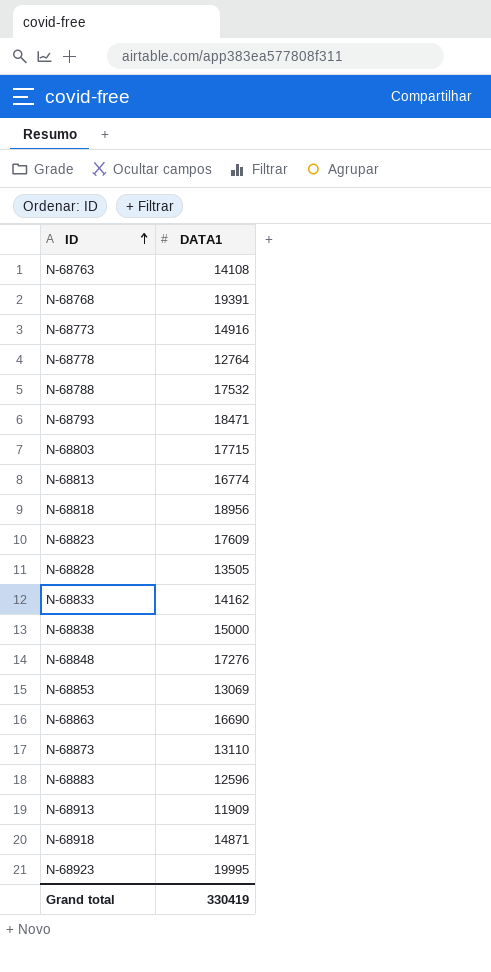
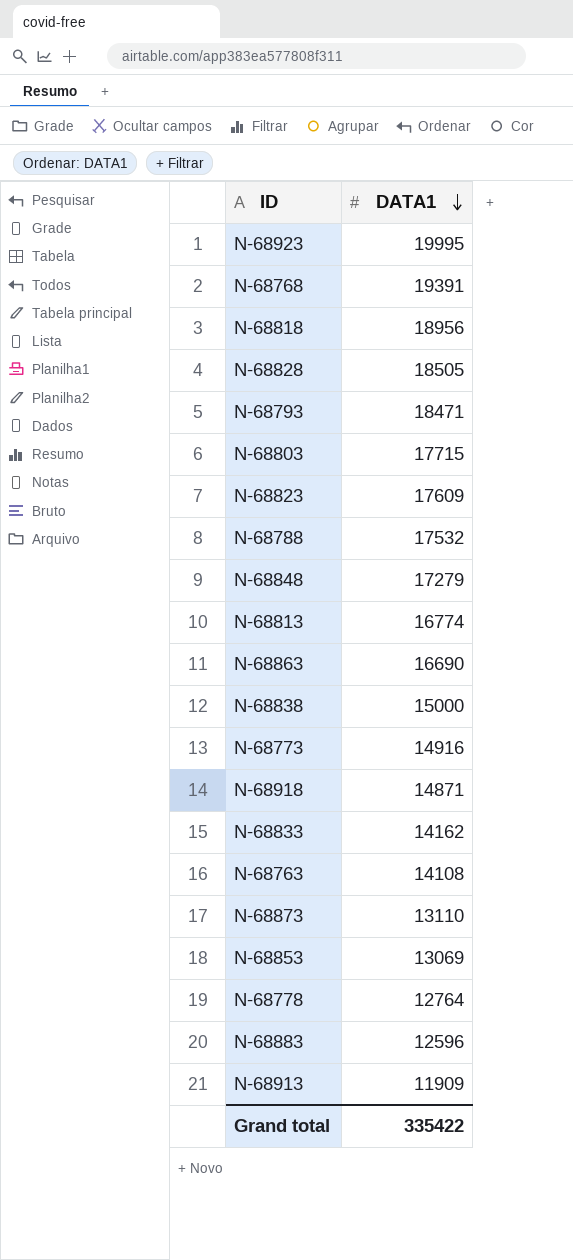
row order: ID ascending -> DATA1 descending
N-68828 | DATA1: 13505 -> 18505
N-68848 | DATA1: 17276 -> 17279
Grand total | DATA1: 330419 -> 335422

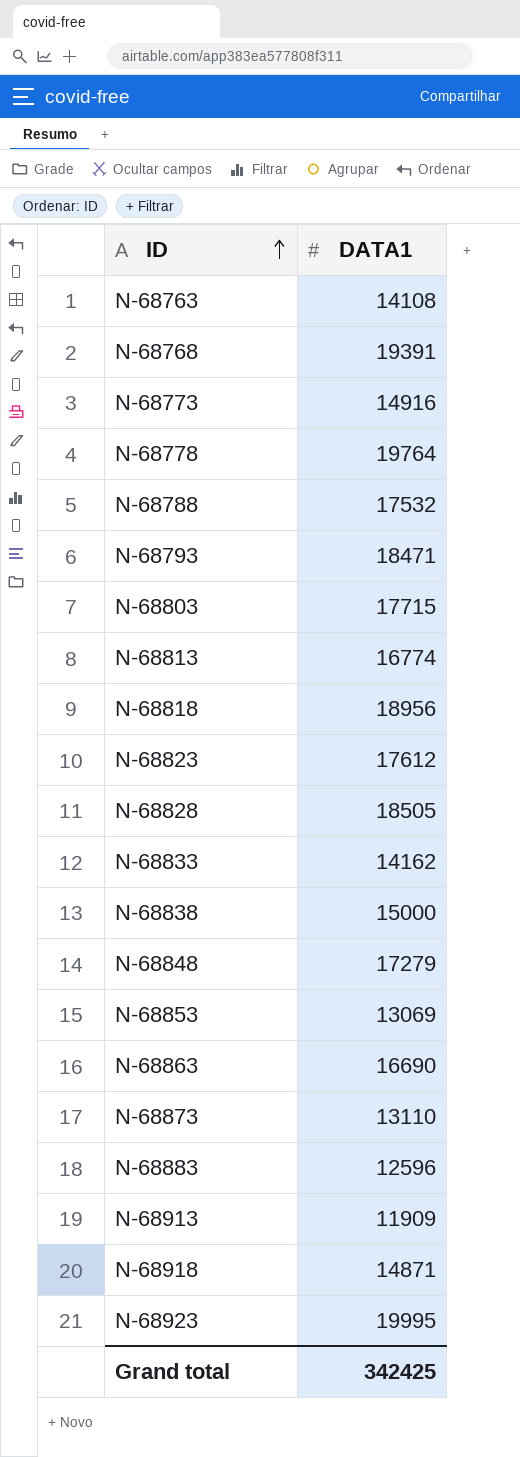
row order: DATA1 descending -> ID ascending
N-68778 | DATA1: 12764 -> 19764
N-68823 | DATA1: 17609 -> 17612
Grand total | DATA1: 335422 -> 342425

